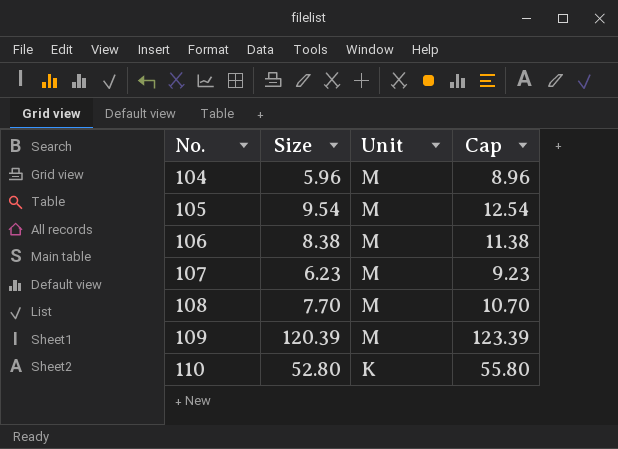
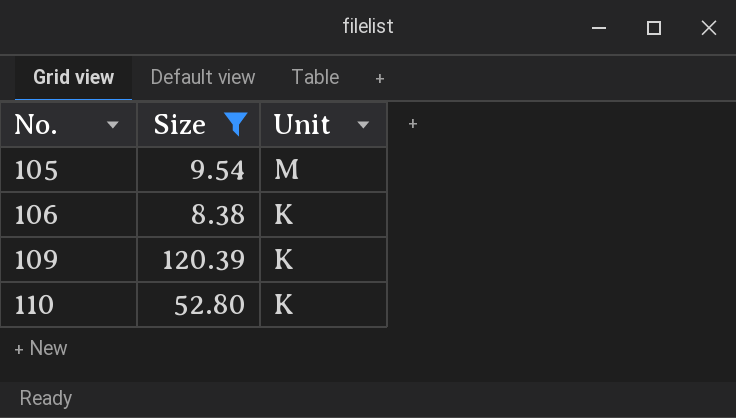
filter: none -> Size >= 8.38
column Cap | formula: [Size] + 3 -> none
106 | Unit: M -> K
109 | Unit: M -> K

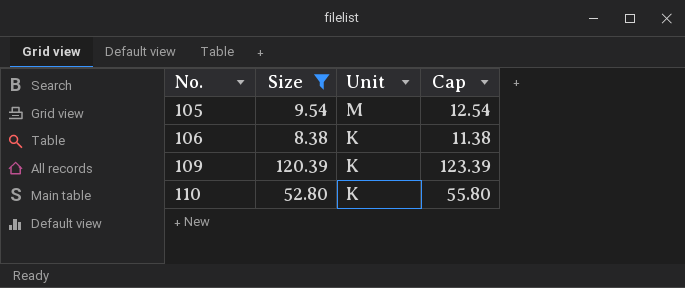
column Cap | formula: none -> [Size] + 3

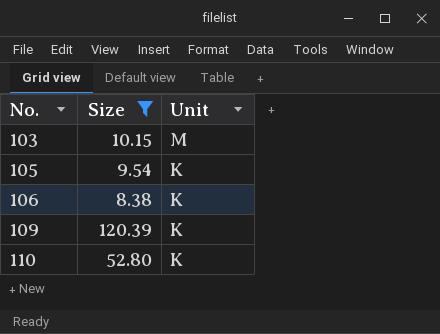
column Cap | formula: [Size] + 3 -> none
row 103: none -> 10.15 | M
105 | Unit: M -> K

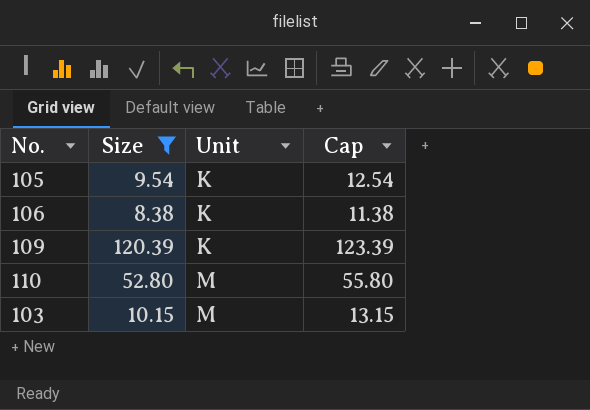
row order: No. ascending -> Unit ascending
column Cap | formula: none -> [Size] + 3
110 | Unit: K -> M

